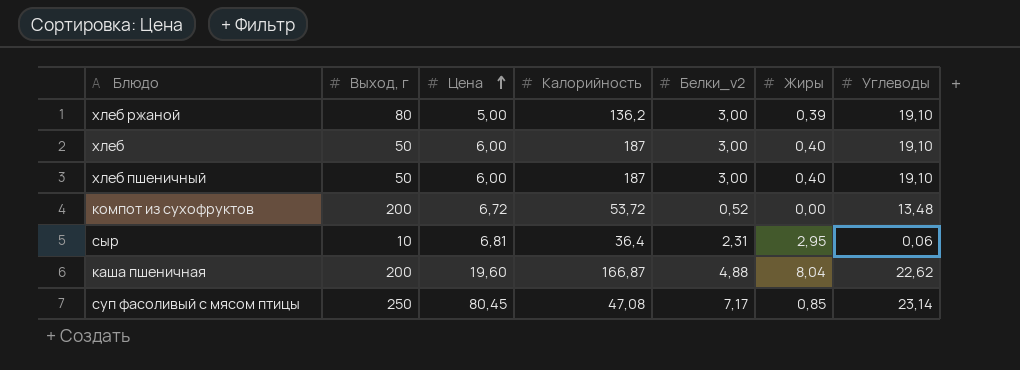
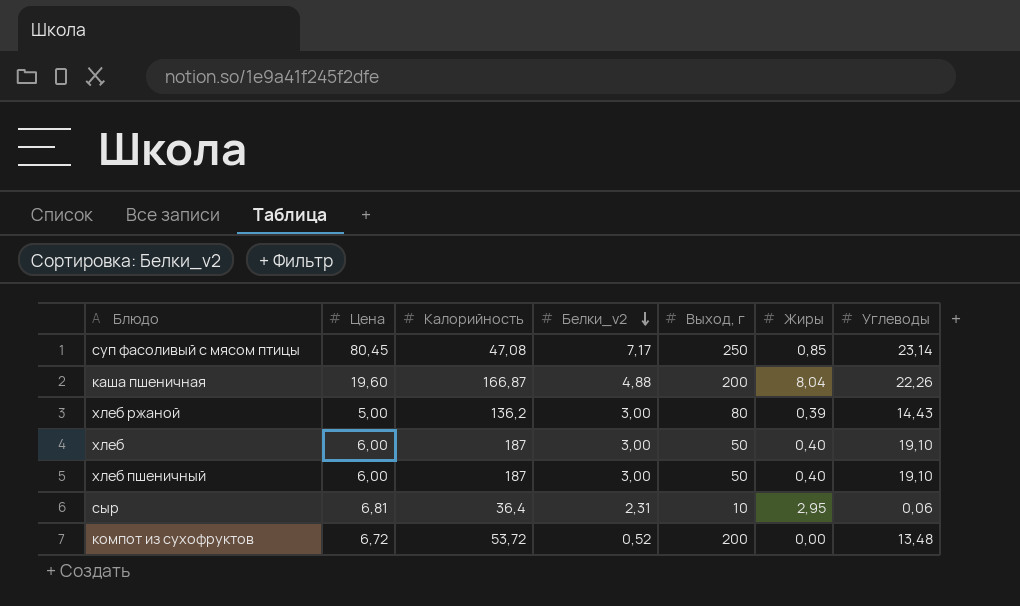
row order: Цена ascending -> Белки_v2 descending
column Выход, г | position: 2 -> 5
каша пшеничная | Углеводы: 22,62 -> 22,26
хлеб ржаной | Углеводы: 19,10 -> 14,43

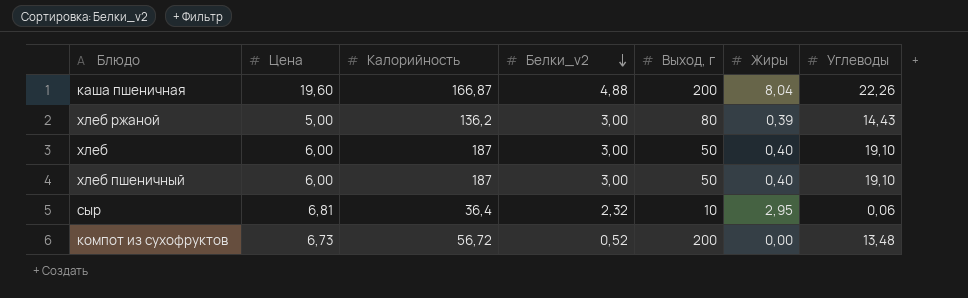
row суп фасоливый с мясом птицы: 80,45 | 47,08 | 7,17 | 250 | 0,85 | 23,14 -> none
сыр | Белки_v2: 2,31 -> 2,32
компот из сухофруктов | Цена: 6,72 -> 6,73
компот из сухофруктов | Калорийность: 53,72 -> 56,72

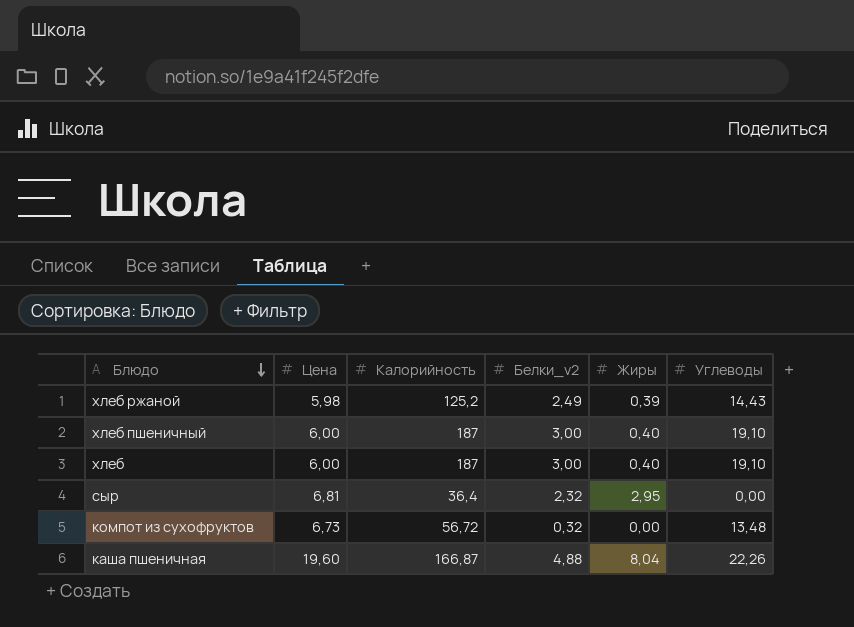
row order: Белки_v2 descending -> Блюдо descending
column Выход, г | position: 5 -> none
хлеб ржаной | Цена: 5,00 -> 5,98
хлеб ржаной | Калорийность: 136,2 -> 125,2
хлеб ржаной | Белки_v2: 3,00 -> 2,49
сыр | Углеводы: 0,06 -> 0,00
компот из сухофруктов | Белки_v2: 0,52 -> 0,32

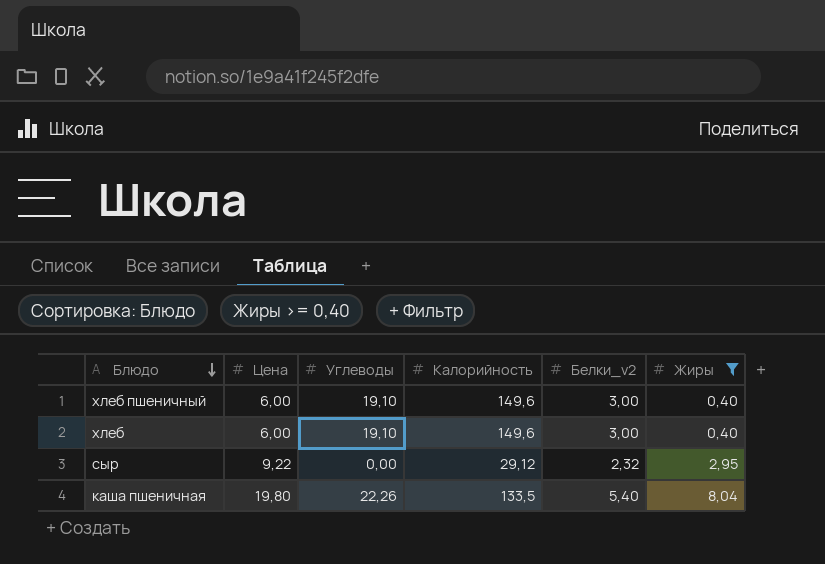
filter: none -> Жиры >= 0,40
column Углеводы | position: 6 -> 3
хлеб пшеничный | Калорийность: 187 -> 149,6
хлеб | Калорийность: 187 -> 149,6
сыр | Цена: 6,81 -> 9,22
сыр | Калорийность: 36,4 -> 29,12
каша пшеничная | Цена: 19,60 -> 19,80
каша пшеничная | Калорийность: 166,87 -> 133,5
каша пшеничная | Белки_v2: 4,88 -> 5,40

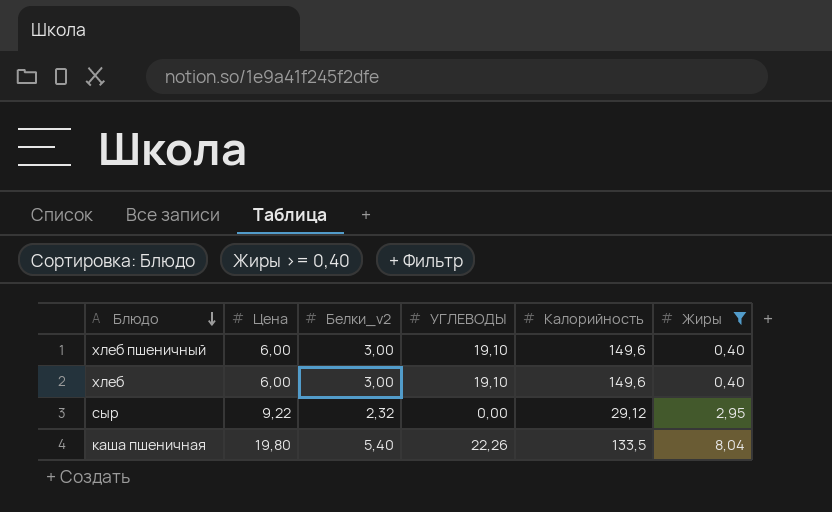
column Белки_v2 | position: 5 -> 3
column name: Углеводы -> УГЛЕВОДЫ

